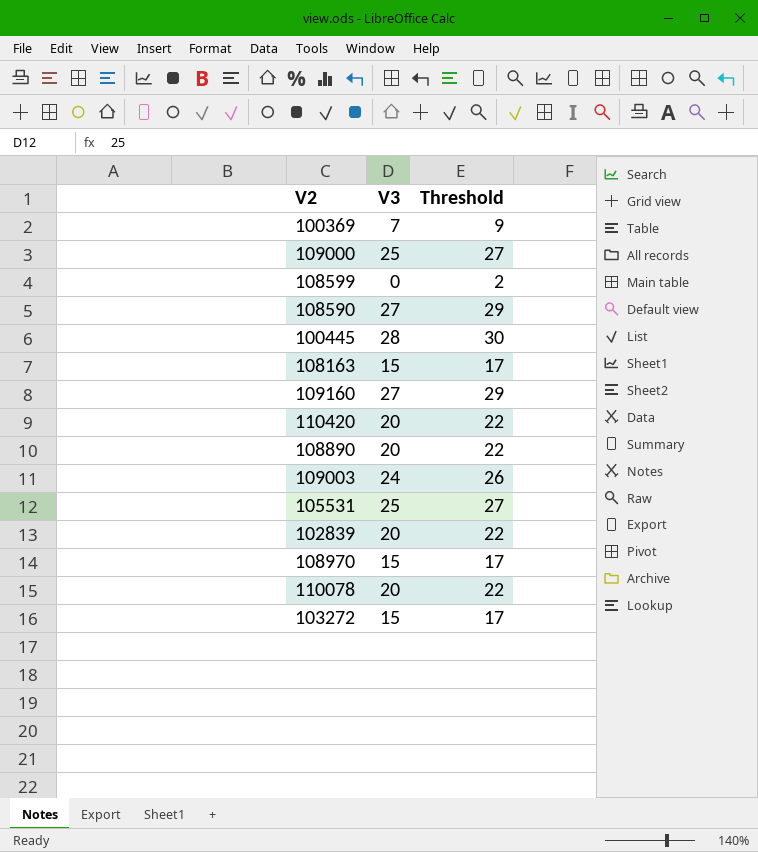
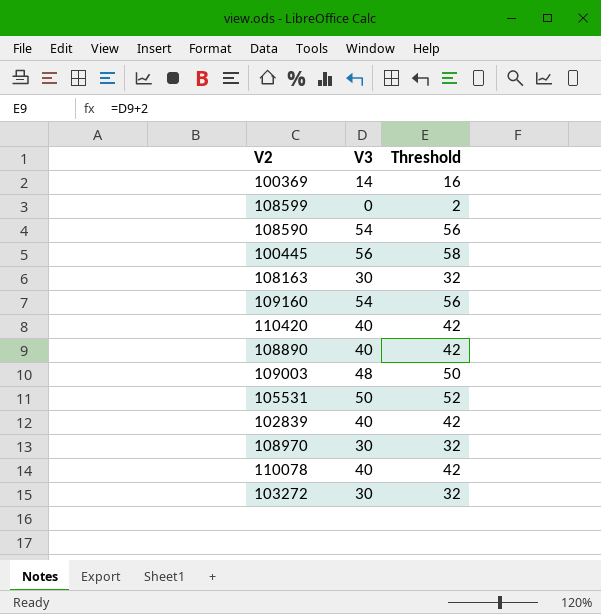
row 109000: 25 | 27 -> none
100369 | V3: 7 -> 14
100369 | Threshold: 9 -> 16
108590 | V3: 27 -> 54
108590 | Threshold: 29 -> 56
100445 | V3: 28 -> 56
100445 | Threshold: 30 -> 58
108163 | V3: 15 -> 30
108163 | Threshold: 17 -> 32
109160 | V3: 27 -> 54
109160 | Threshold: 29 -> 56
110420 | V3: 20 -> 40
110420 | Threshold: 22 -> 42
108890 | V3: 20 -> 40
108890 | Threshold: 22 -> 42
109003 | V3: 24 -> 48
109003 | Threshold: 26 -> 50
105531 | V3: 25 -> 50
105531 | Threshold: 27 -> 52
102839 | V3: 20 -> 40
102839 | Threshold: 22 -> 42
108970 | V3: 15 -> 30
108970 | Threshold: 17 -> 32
110078 | V3: 20 -> 40
110078 | Threshold: 22 -> 42
103272 | V3: 15 -> 30
103272 | Threshold: 17 -> 32

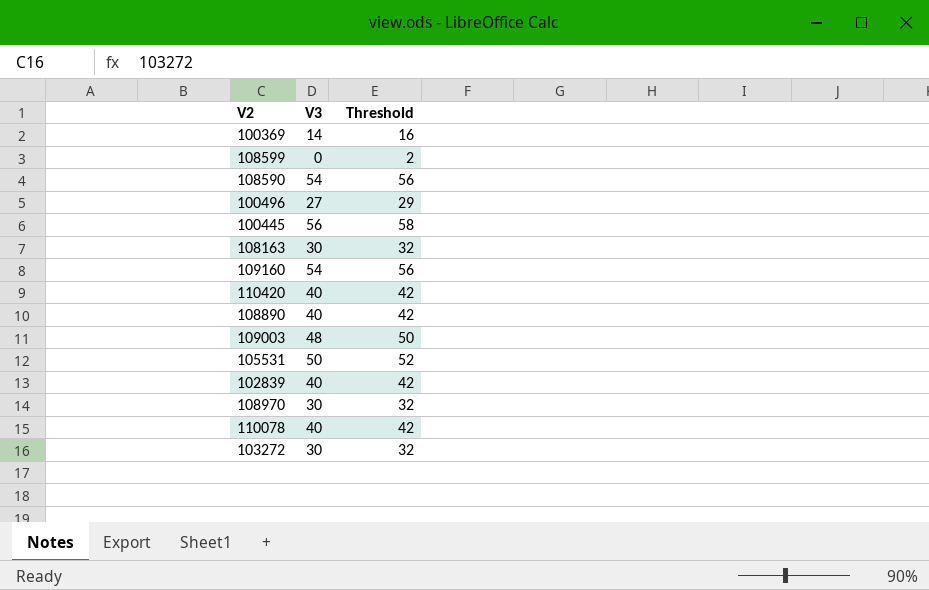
row 100496: none -> 27 | 29

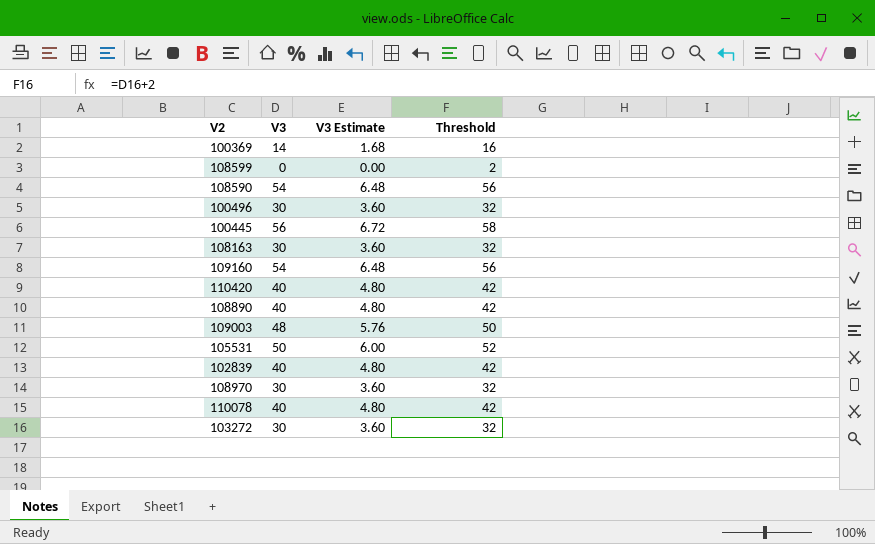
column V3 Estimate | formula: none -> [V3] * 0.12
100496 | V3: 27 -> 30
100496 | Threshold: 29 -> 32

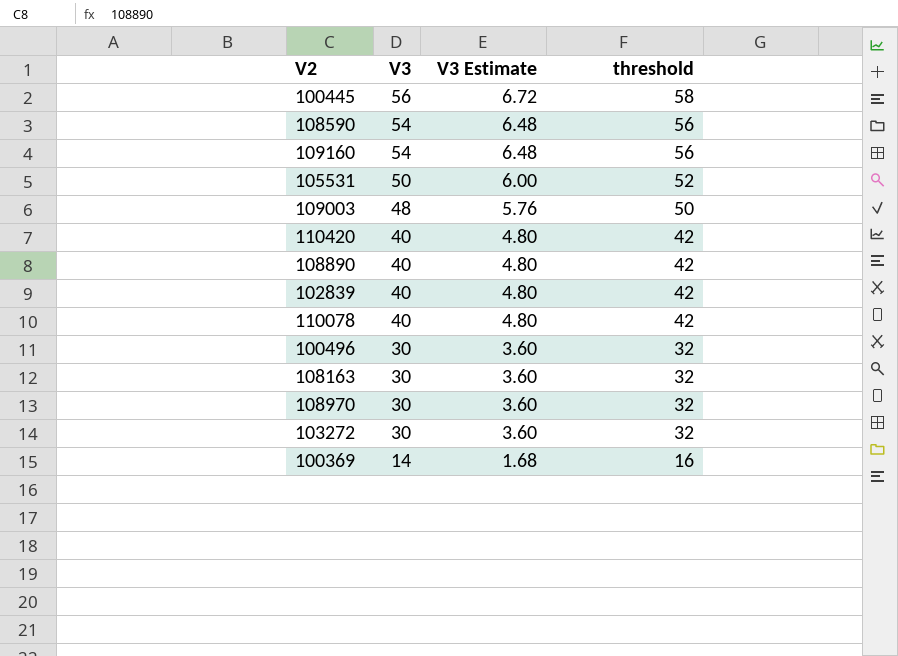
row order: none -> V3 descending
column name: Threshold -> threshold
row 108599: 0 | 0.00 | 2 -> none

